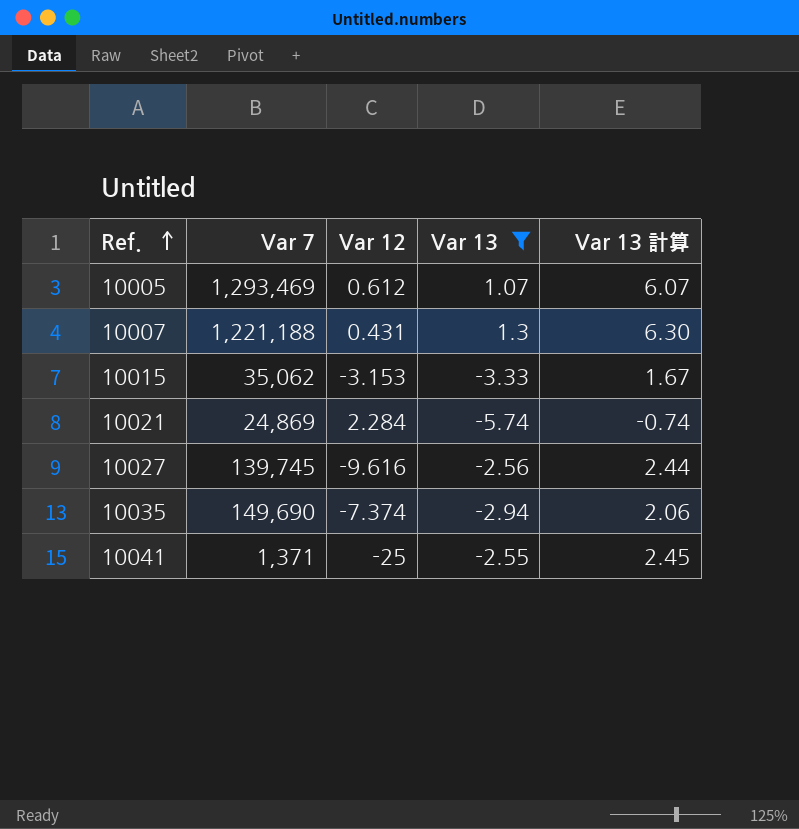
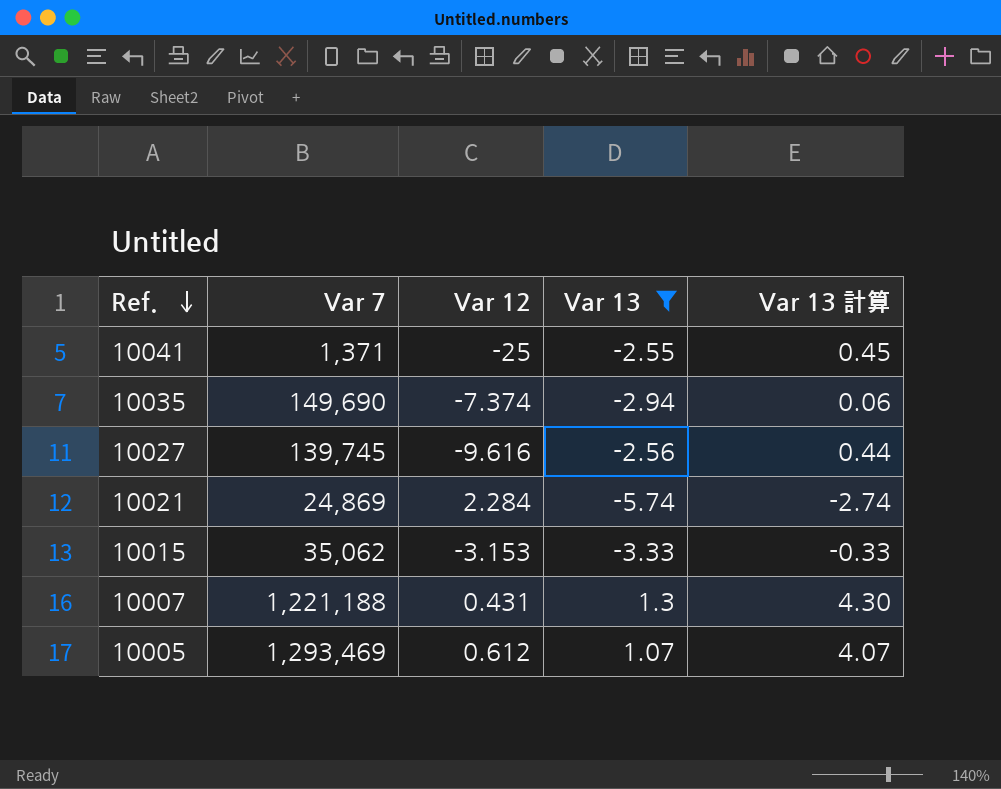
row order: Ref. ascending -> Ref. descending
column Var 13 計算 | formula: [Var 13] + 5 -> [Var 13] + 3

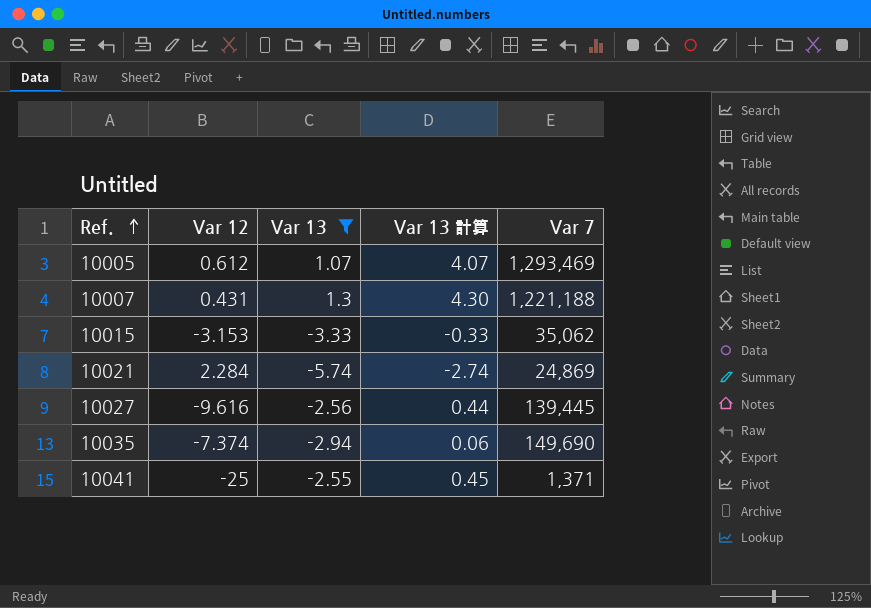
row order: Ref. descending -> Ref. ascending
column Var 7 | position: 2 -> 5
10027 | Var 7: 139,745 -> 139,445

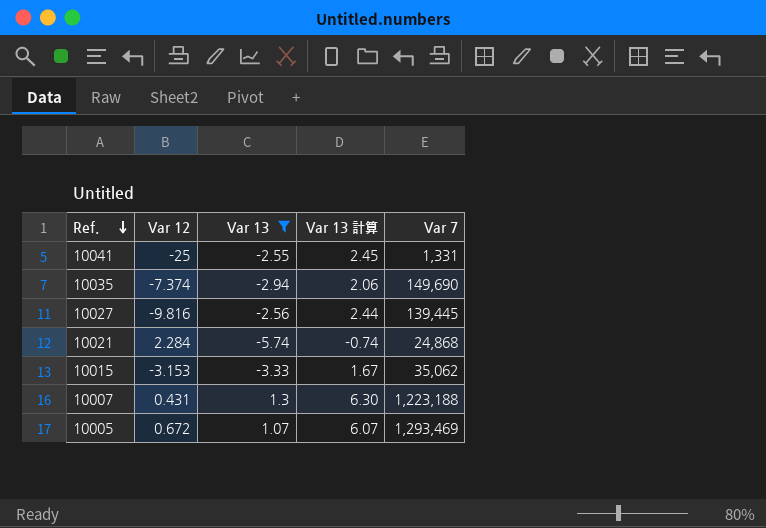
row order: Ref. ascending -> Ref. descending
column Var 13 計算 | formula: [Var 13] + 3 -> [Var 13] + 5
10041 | Var 7: 1,371 -> 1,331
10027 | Var 12: -9.616 -> -9.816
10021 | Var 7: 24,869 -> 24,868
10007 | Var 7: 1,221,188 -> 1,223,188
10005 | Var 12: 0.612 -> 0.672

